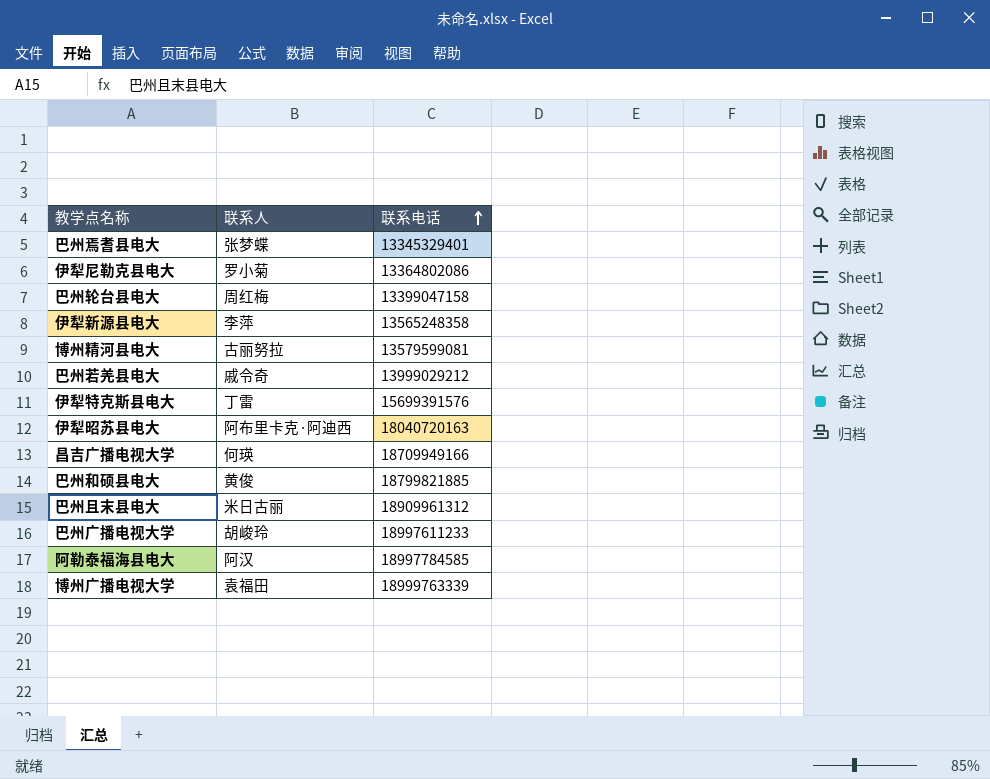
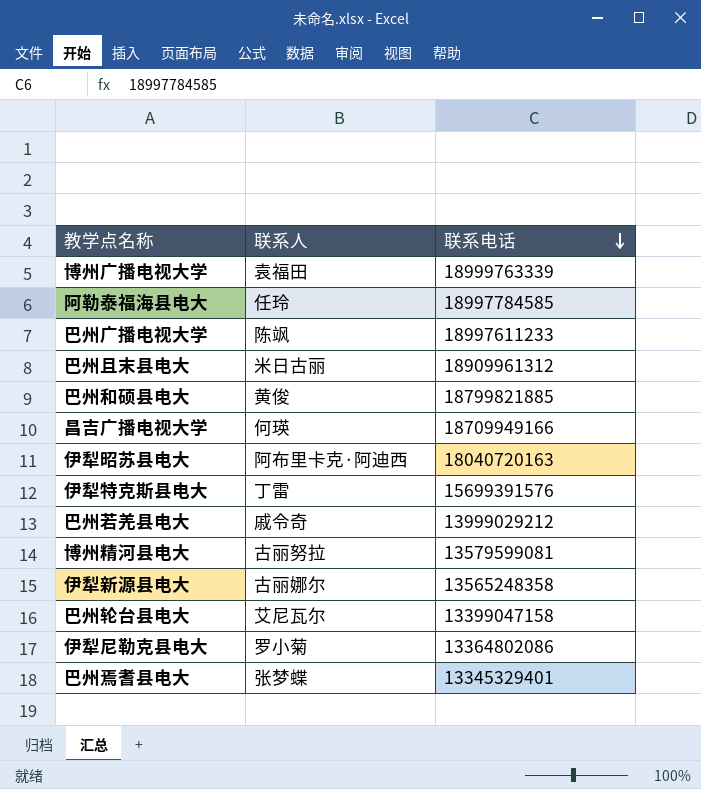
row order: 联系电话 ascending -> 联系电话 descending
阿勒泰福海县电大 | 联系人: 阿汉 -> 任玲
巴州广播电视大学 | 联系人: 胡峻玲 -> 陈飒
伊犁新源县电大 | 联系人: 李萍 -> 古丽娜尔
巴州轮台县电大 | 联系人: 周红梅 -> 艾尼瓦尔

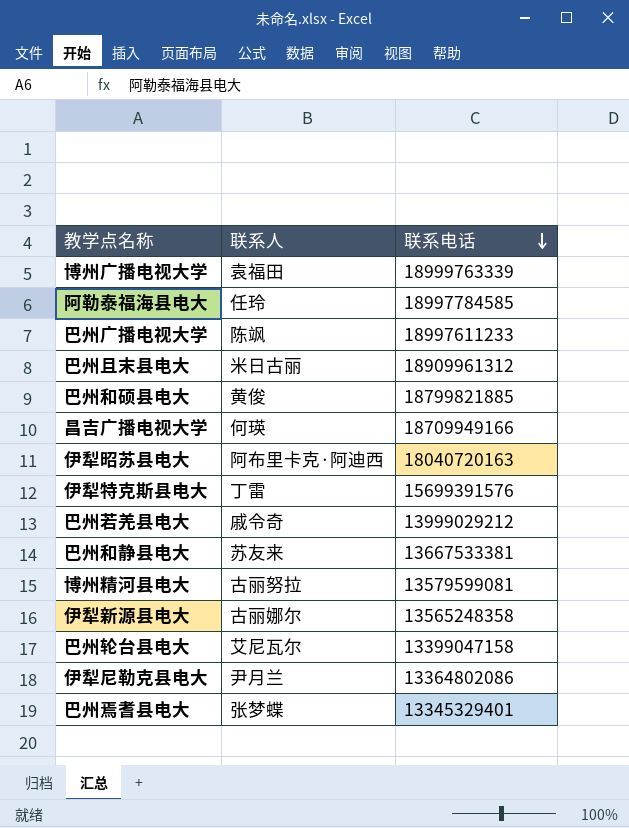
row 巴州和静县电大: none -> 苏友来 | 13667533381
伊犁尼勒克县电大 | 联系人: 罗小菊 -> 尹月兰

